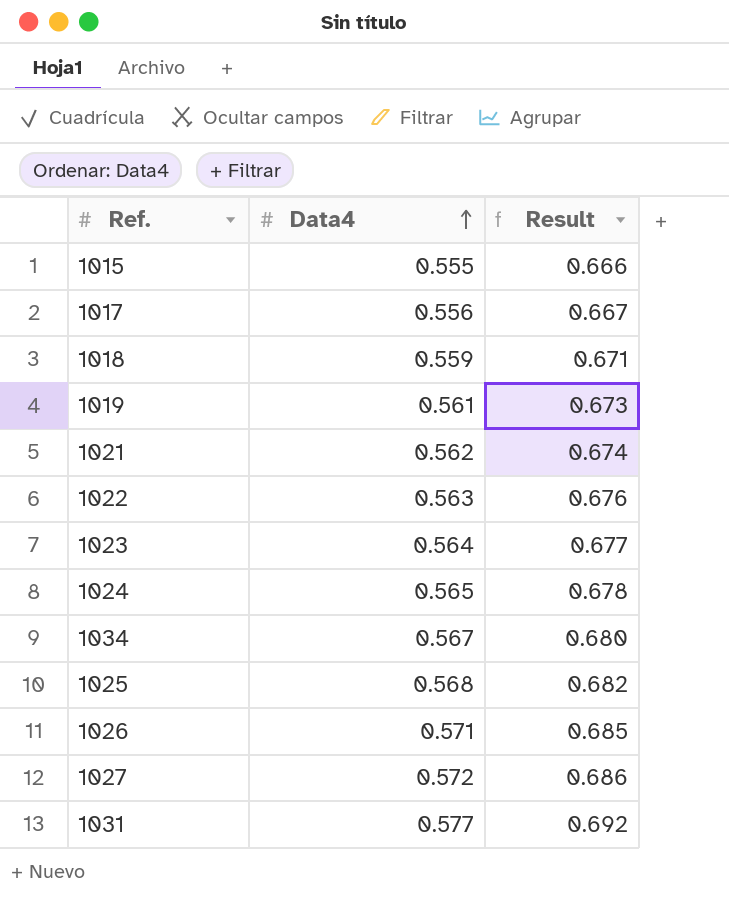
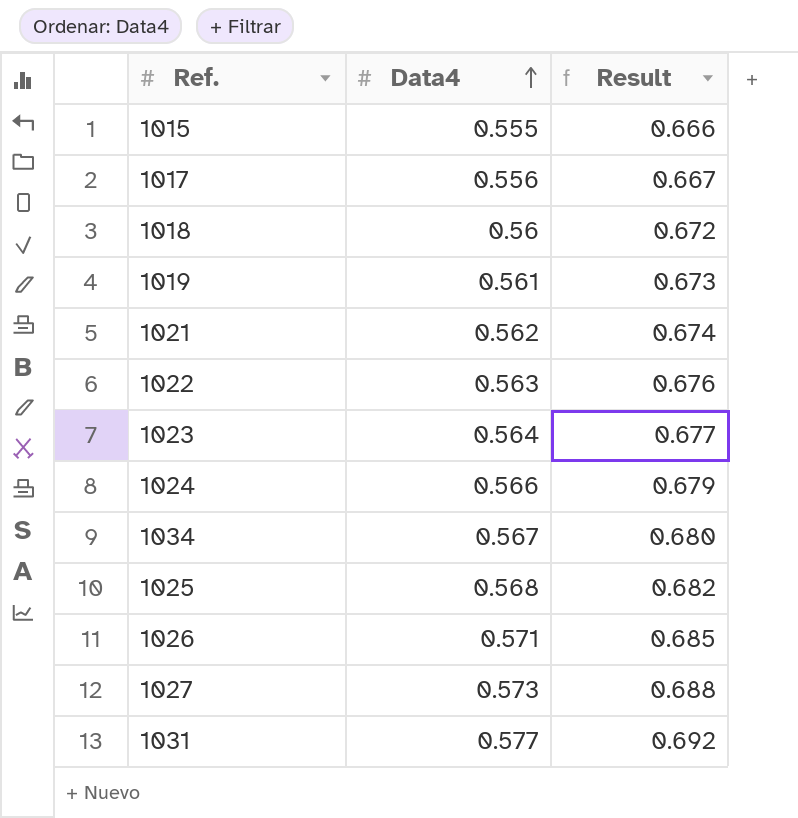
1018 | Data4: 0.559 -> 0.56
1018 | Result: 0.671 -> 0.672
1024 | Data4: 0.565 -> 0.566
1024 | Result: 0.678 -> 0.679
1027 | Data4: 0.572 -> 0.573
1027 | Result: 0.686 -> 0.688

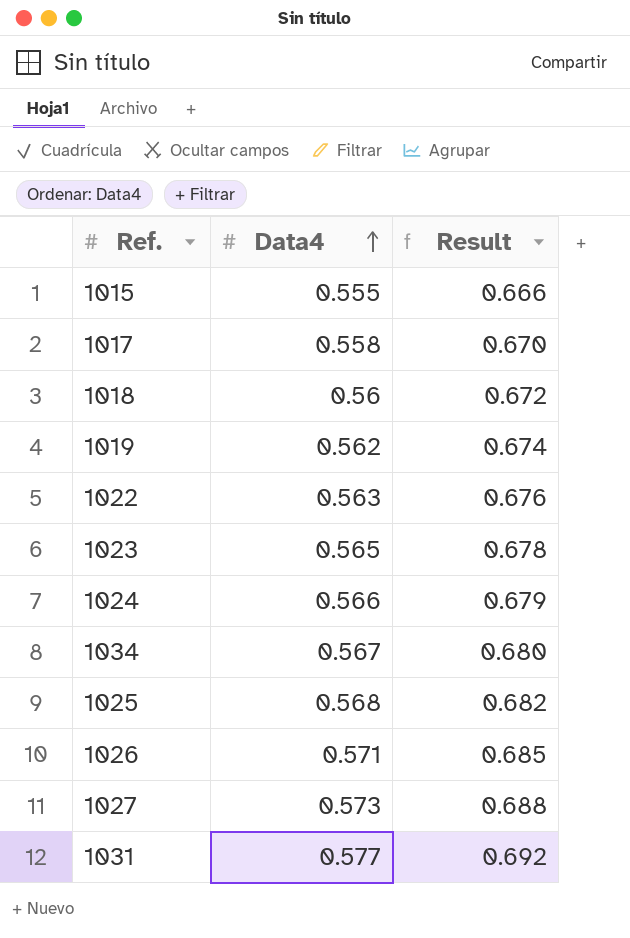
row 1021: 0.562 | 0.674 -> none
1017 | Data4: 0.556 -> 0.558
1017 | Result: 0.667 -> 0.670
1019 | Data4: 0.561 -> 0.562
1019 | Result: 0.673 -> 0.674
1023 | Data4: 0.564 -> 0.565
1023 | Result: 0.677 -> 0.678

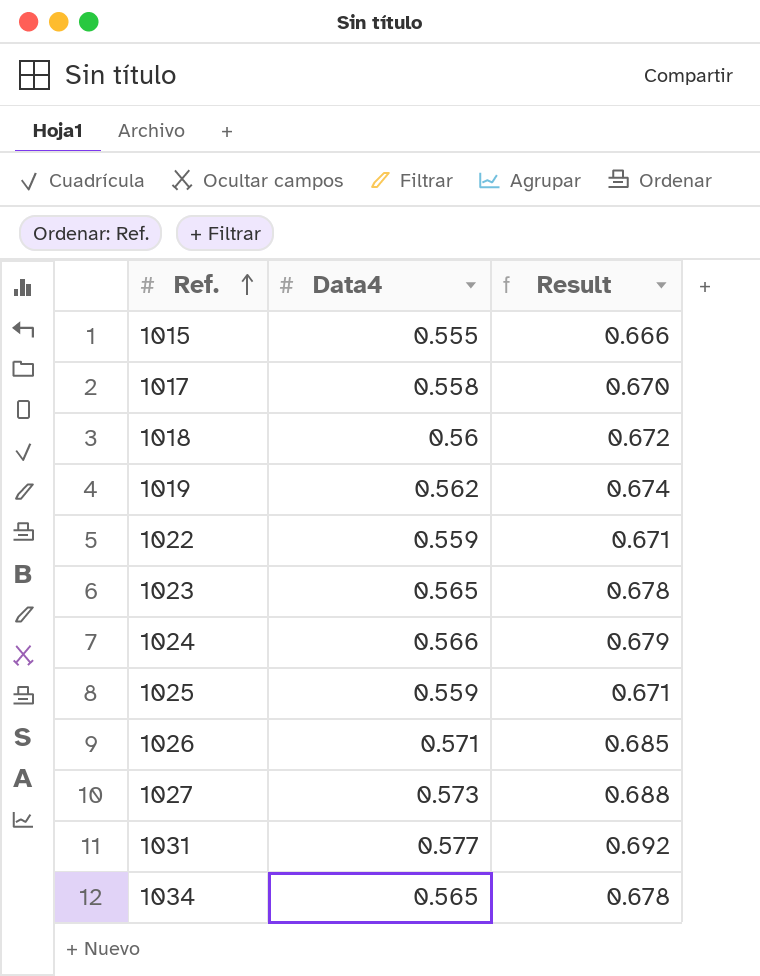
row order: Data4 ascending -> Ref. ascending
1022 | Data4: 0.563 -> 0.559
1022 | Result: 0.676 -> 0.671
1025 | Data4: 0.568 -> 0.559
1025 | Result: 0.682 -> 0.671
1034 | Data4: 0.567 -> 0.565
1034 | Result: 0.680 -> 0.678

